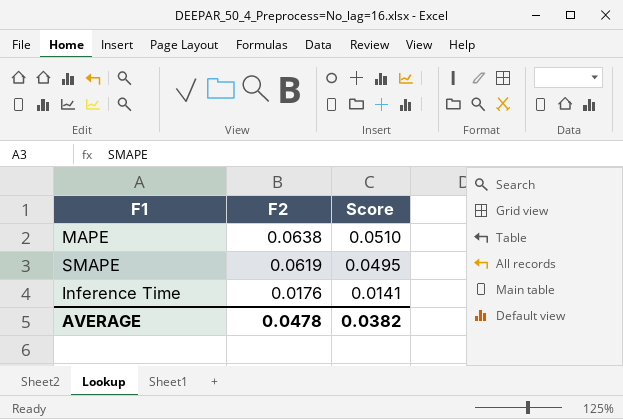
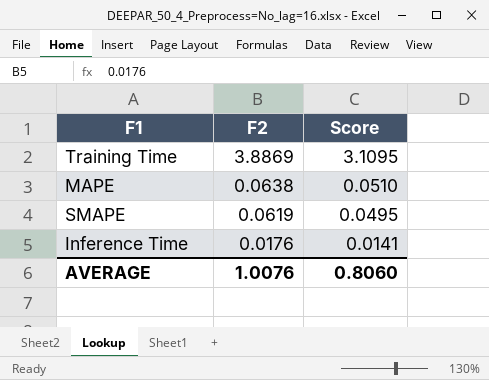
row Training Time: none -> 3.8869 | 3.1095
AVERAGE | F2: 0.0478 -> 1.0076
AVERAGE | Score: 0.0382 -> 0.8060

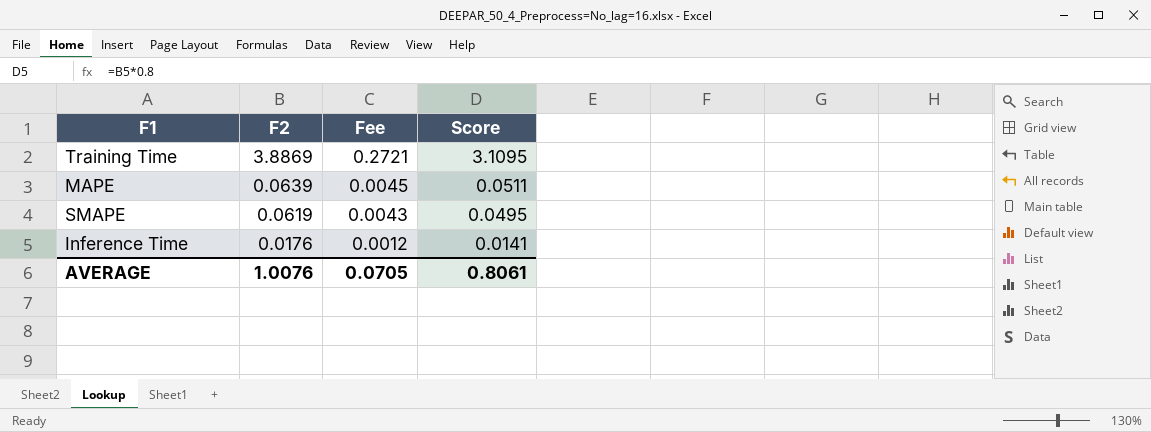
column Fee | formula: none -> [F2] * 0.07
MAPE | F2: 0.0638 -> 0.0639
MAPE | Score: 0.0510 -> 0.0511
AVERAGE | Score: 0.8060 -> 0.8061

